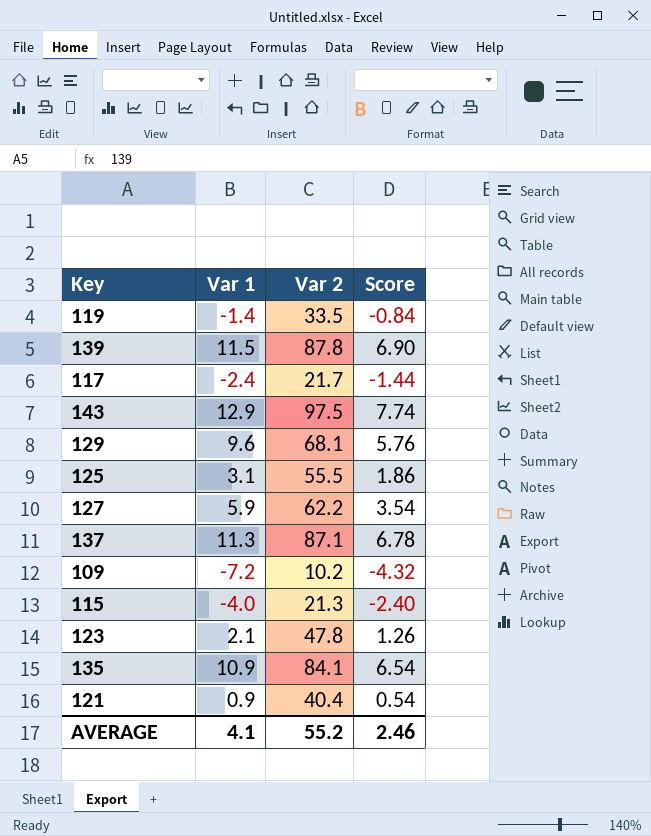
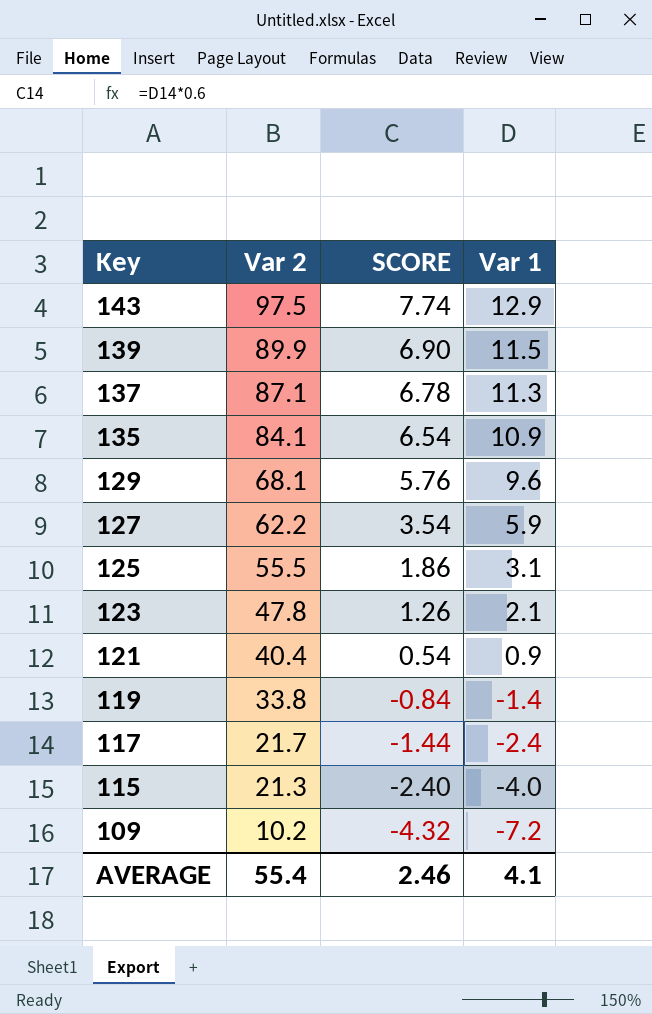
row order: none -> Key descending
column name: Score -> SCORE
column Var 1 | position: 2 -> 4
139 | Var 2: 87.8 -> 89.9
119 | Var 2: 33.5 -> 33.8
AVERAGE | Var 2: 55.2 -> 55.4

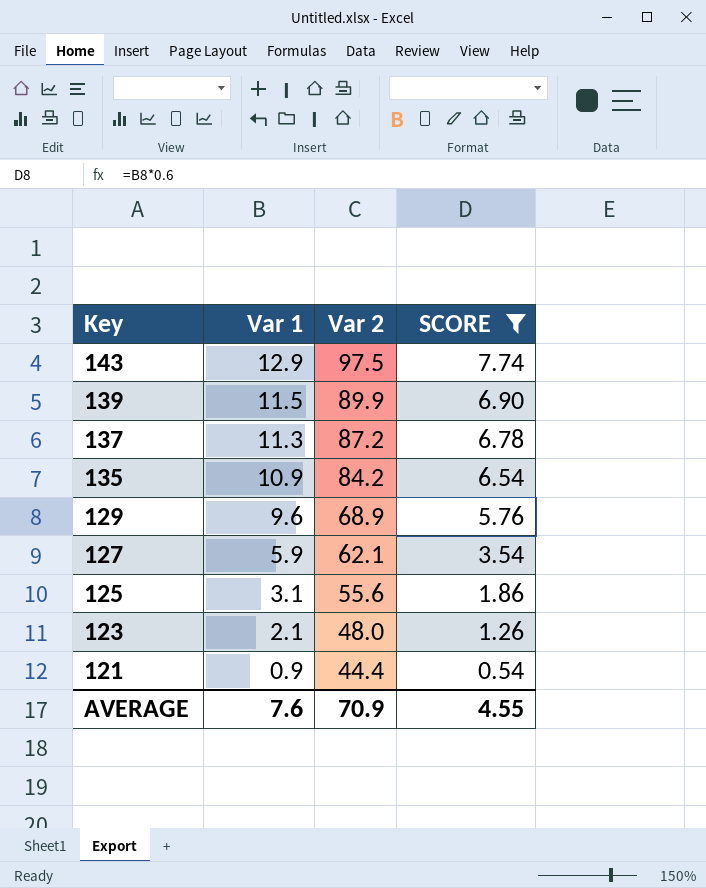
filter: none -> SCORE >= 0.54
column Var 1 | position: 4 -> 2
137 | Var 2: 87.1 -> 87.2
135 | Var 2: 84.1 -> 84.2
129 | Var 2: 68.1 -> 68.9
127 | Var 2: 62.2 -> 62.1
125 | Var 2: 55.5 -> 55.6
123 | Var 2: 47.8 -> 48.0
121 | Var 2: 40.4 -> 44.4
AVERAGE | Var 1: 4.1 -> 7.6
AVERAGE | Var 2: 55.4 -> 70.9
AVERAGE | SCORE: 2.46 -> 4.55

